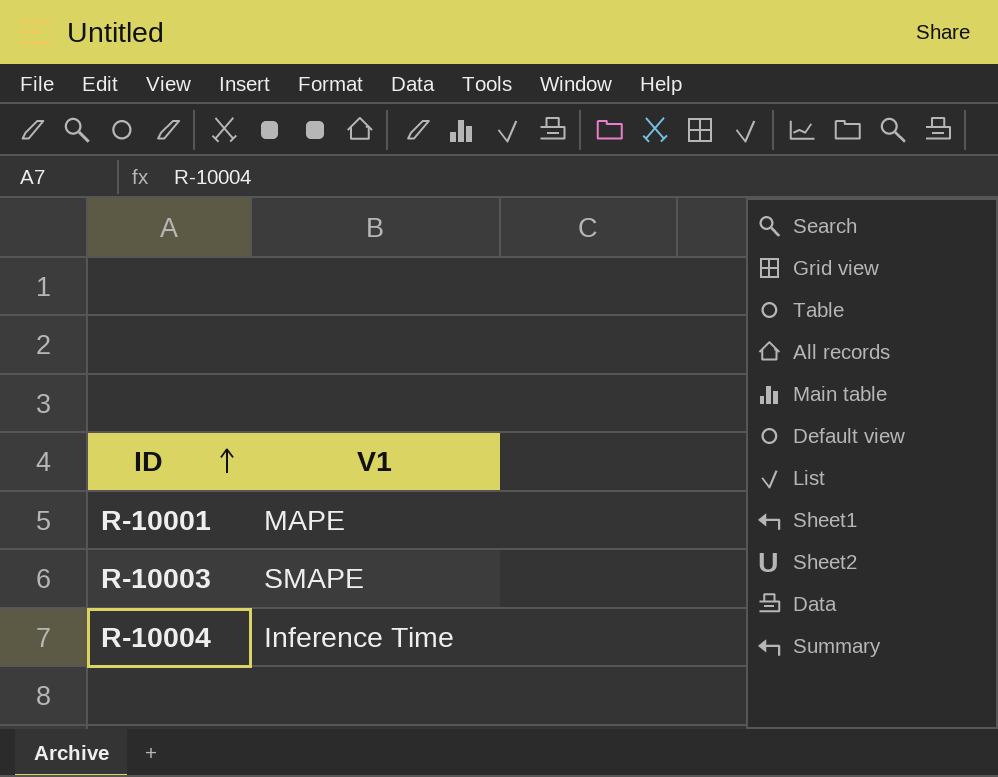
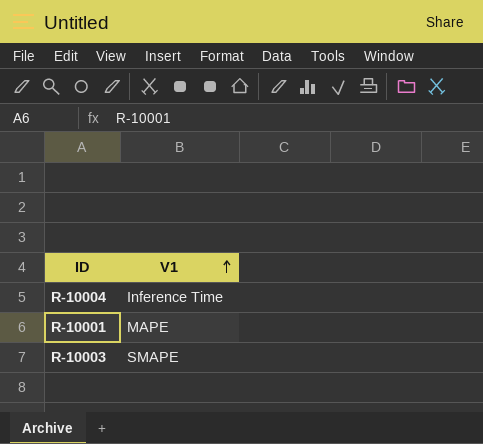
row order: ID ascending -> V1 ascending

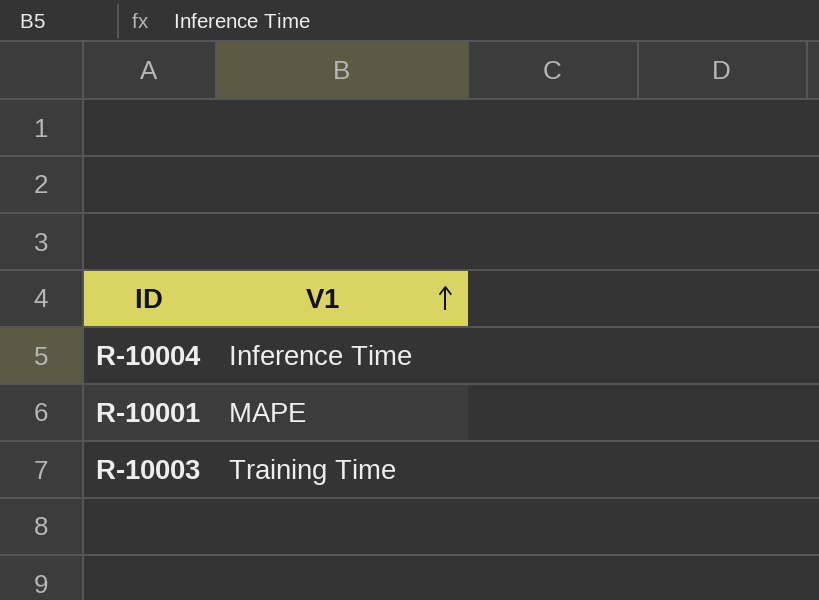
R-10003 | V1: SMAPE -> Training Time

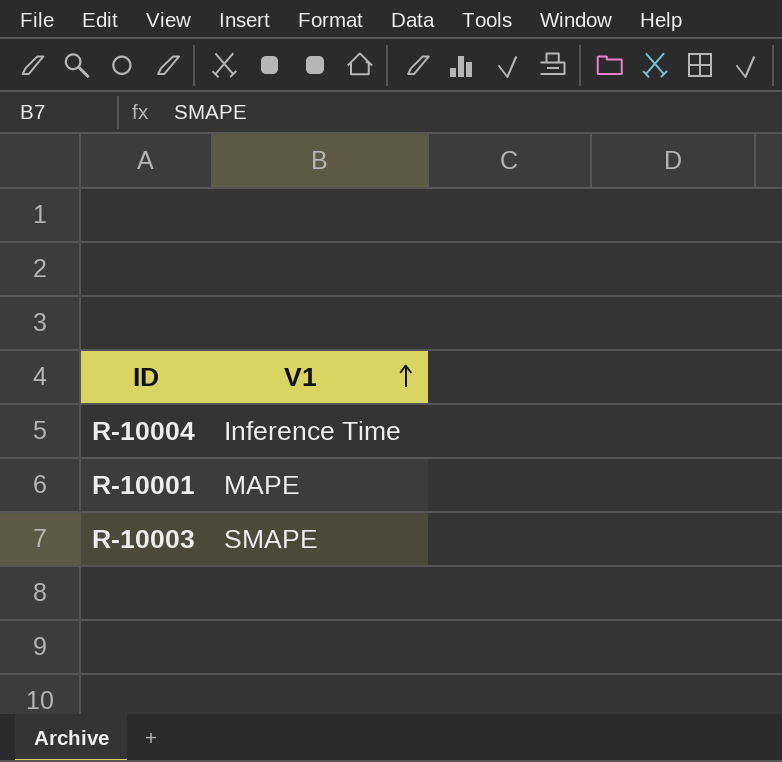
R-10003 | V1: Training Time -> SMAPE

